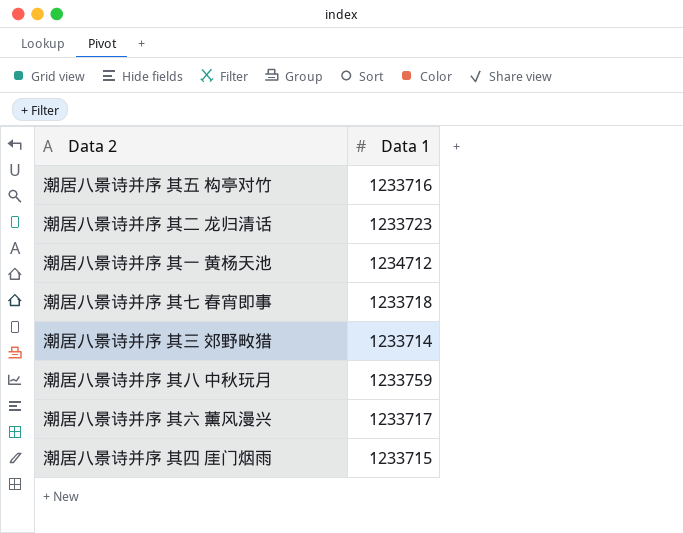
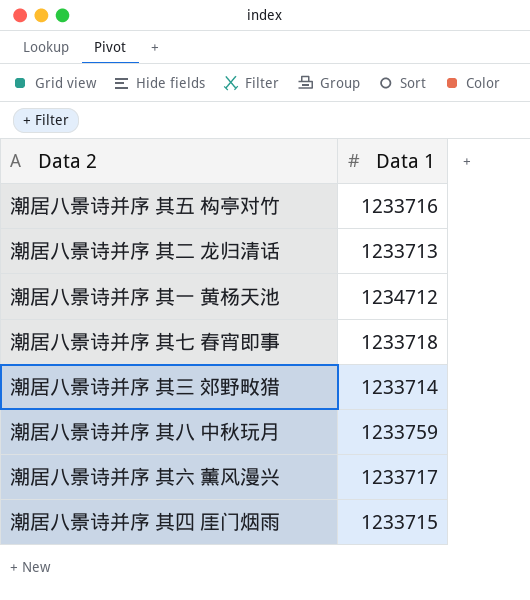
潮居八景诗并序 其二 龙归清话 | Data 1: 1233723 -> 1233713

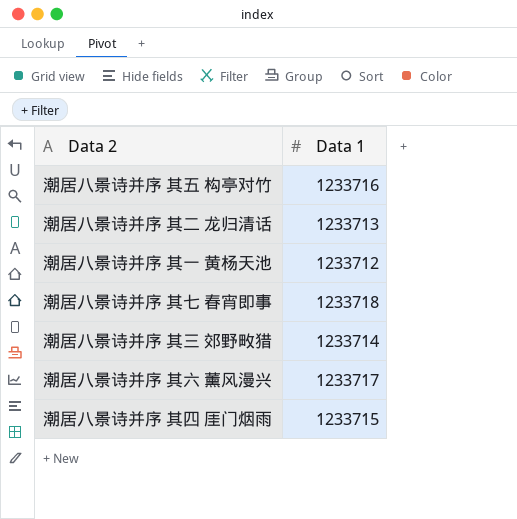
row 潮居八景诗并序 其八 中秋玩月: 1233759 -> none
潮居八景诗并序 其一 黄杨天池 | Data 1: 1234712 -> 1233712

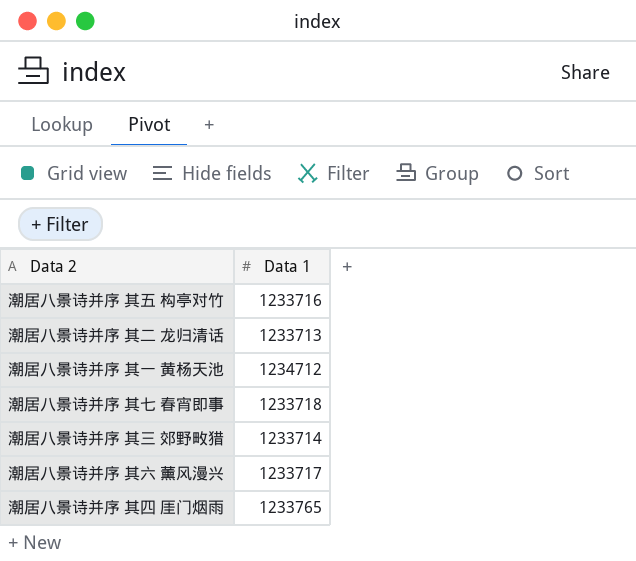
潮居八景诗并序 其一 黄杨天池 | Data 1: 1233712 -> 1234712
潮居八景诗并序 其四 厓门烟雨 | Data 1: 1233715 -> 1233765

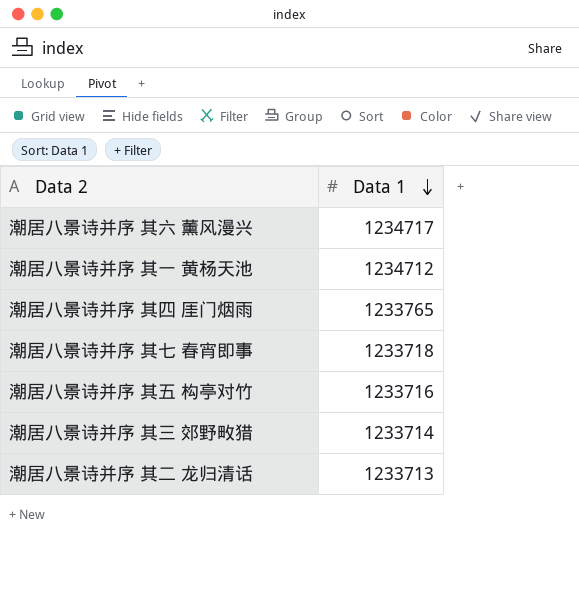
row order: none -> Data 1 descending
潮居八景诗并序 其六 薰风漫兴 | Data 1: 1233717 -> 1234717

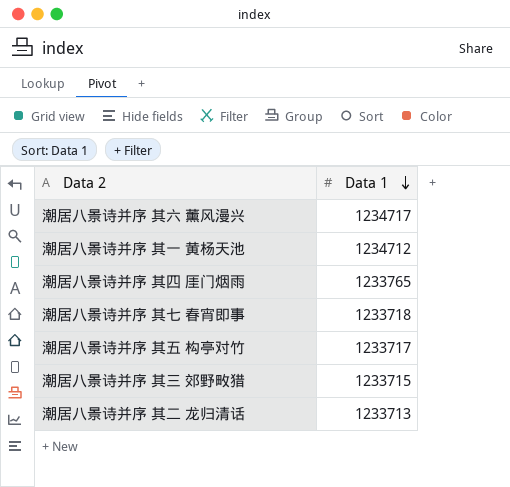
潮居八景诗并序 其五 构亭对竹 | Data 1: 1233716 -> 1233717
潮居八景诗并序 其三 郊野畋猎 | Data 1: 1233714 -> 1233715

